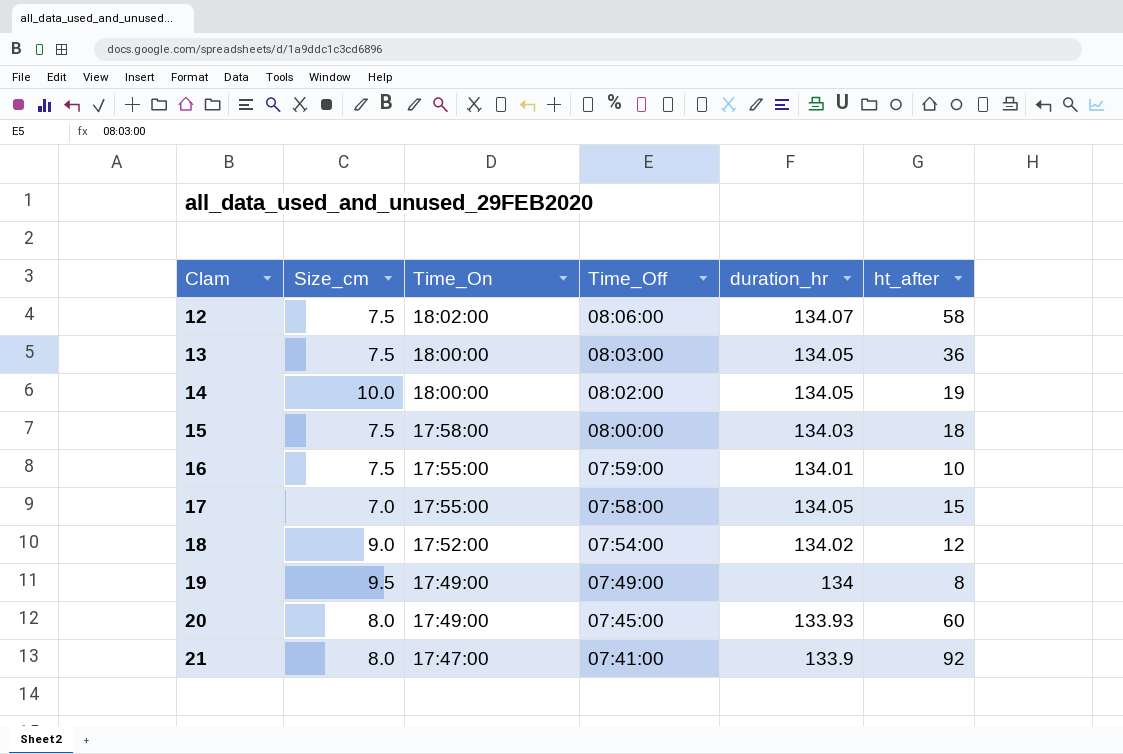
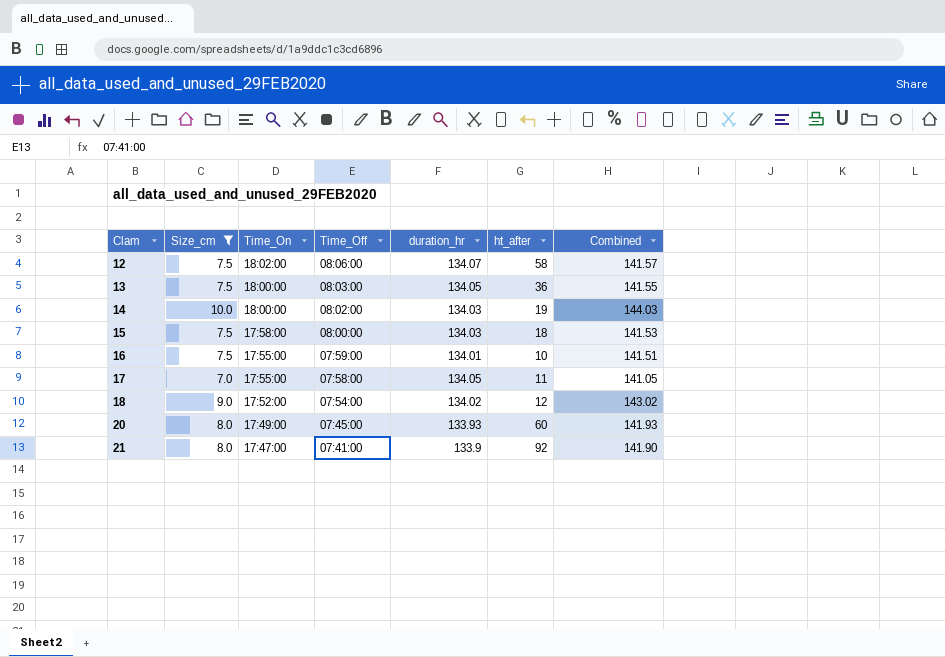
filter: none -> Size_cm != 9.5
column Combined | formula: none -> [Size_cm] + [duration_hr]
14 | duration_hr: 134.05 -> 134.03
17 | ht_after: 15 -> 11

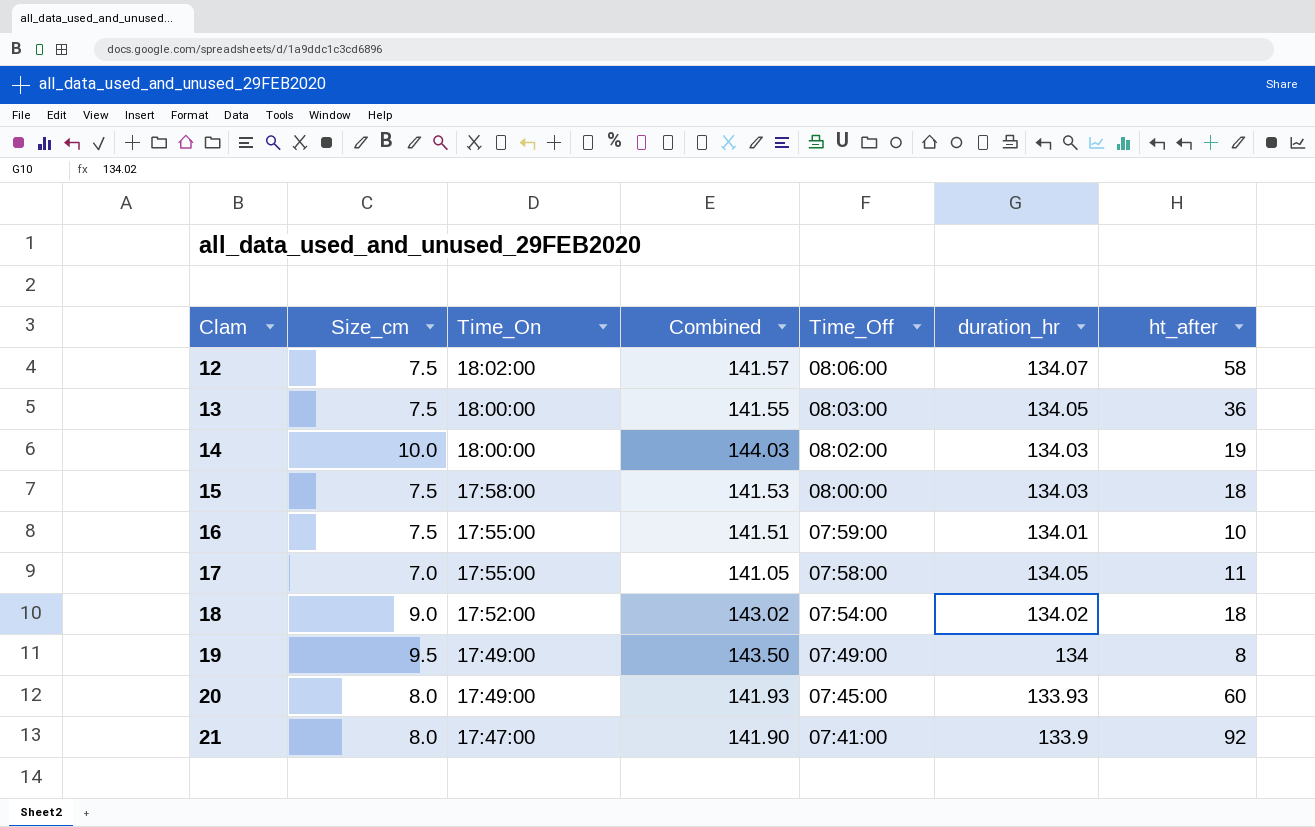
filter: Size_cm != 9.5 -> none
column Combined | position: 7 -> 4
18 | ht_after: 12 -> 18

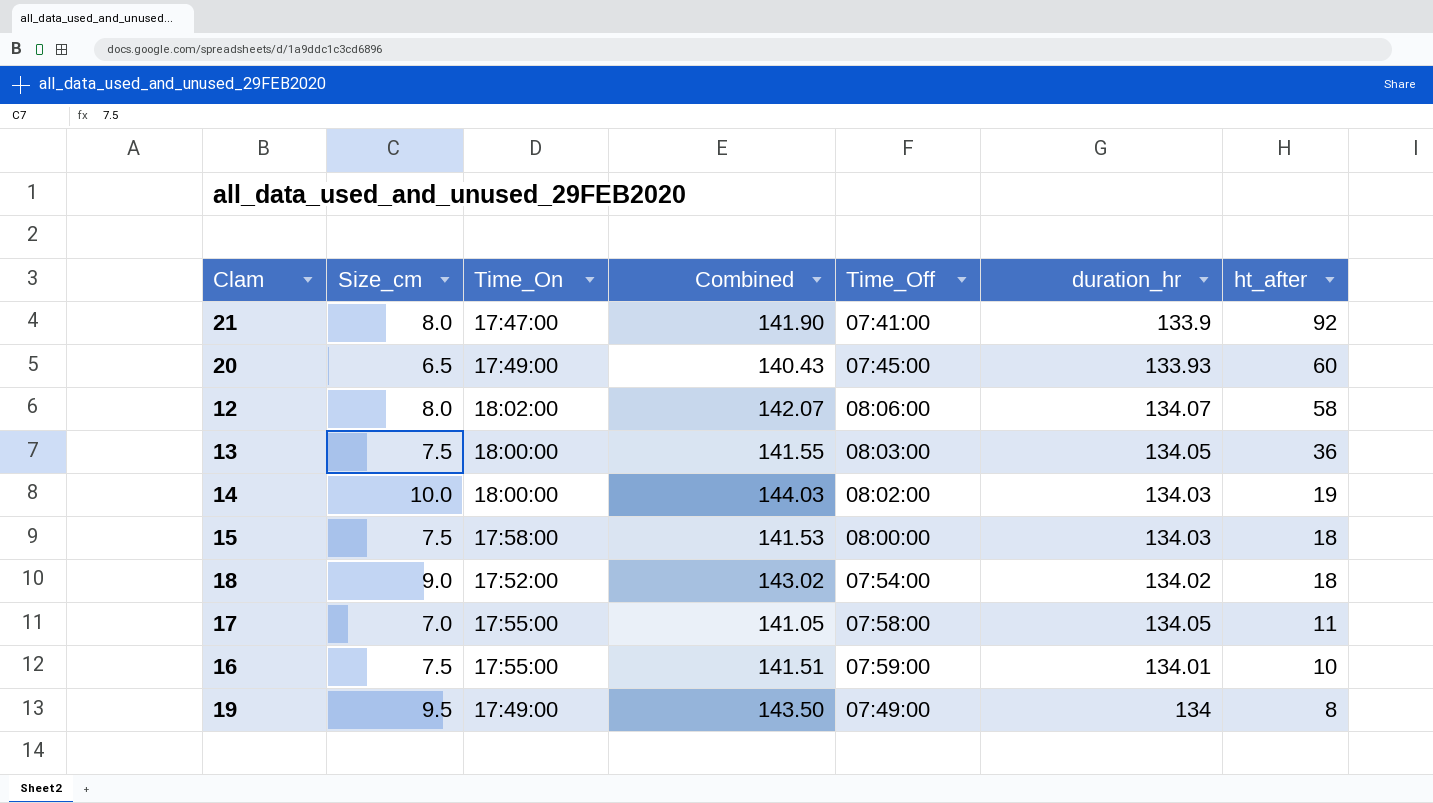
row order: Clam ascending -> ht_after descending
20 | Size_cm: 8.0 -> 6.5
20 | Combined: 141.93 -> 140.43
12 | Size_cm: 7.5 -> 8.0
12 | Combined: 141.57 -> 142.07

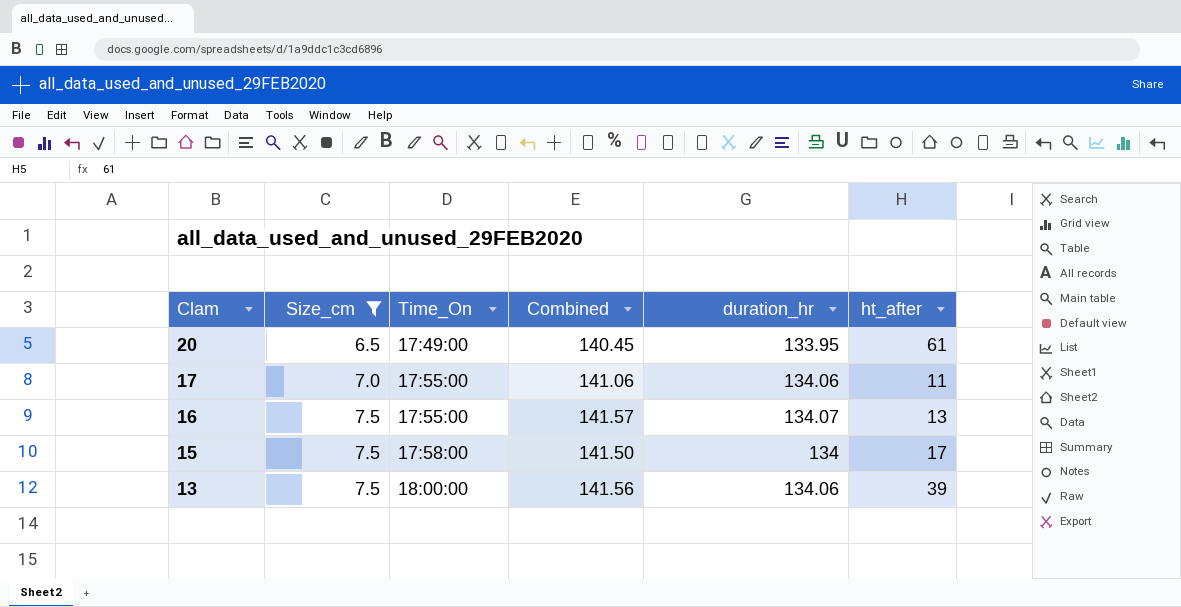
filter: none -> Size_cm <= 7.5
row order: ht_after descending -> Clam descending
column Time_Off | position: 5 -> none
20 | Combined: 140.43 -> 140.45
20 | duration_hr: 133.93 -> 133.95
20 | ht_after: 60 -> 61
17 | Combined: 141.05 -> 141.06
17 | duration_hr: 134.05 -> 134.06
16 | Combined: 141.51 -> 141.57
16 | duration_hr: 134.01 -> 134.07
16 | ht_after: 10 -> 13
15 | Combined: 141.53 -> 141.50
15 | duration_hr: 134.03 -> 134
15 | ht_after: 18 -> 17
13 | Combined: 141.55 -> 141.56
13 | duration_hr: 134.05 -> 134.06
13 | ht_after: 36 -> 39

